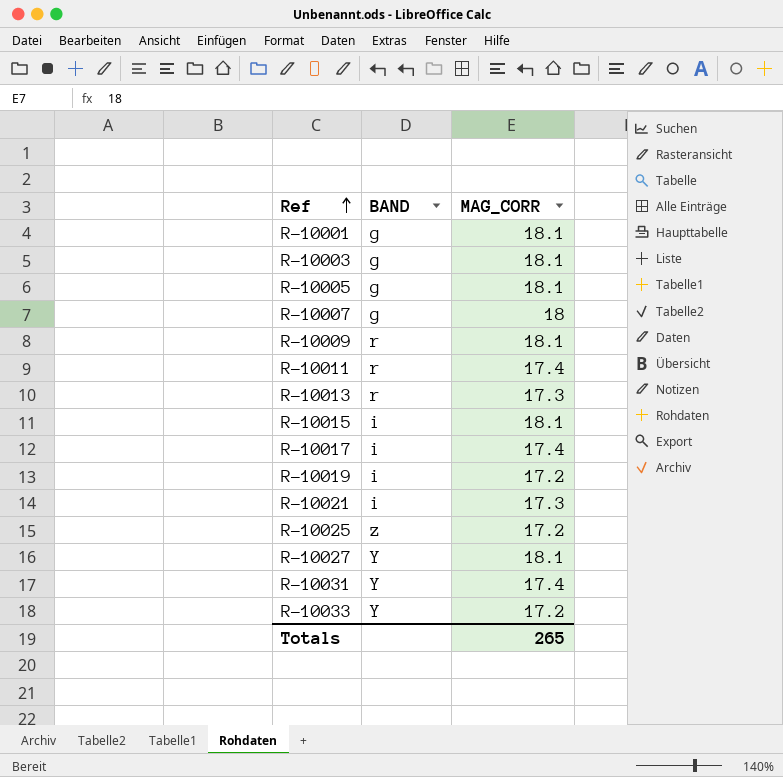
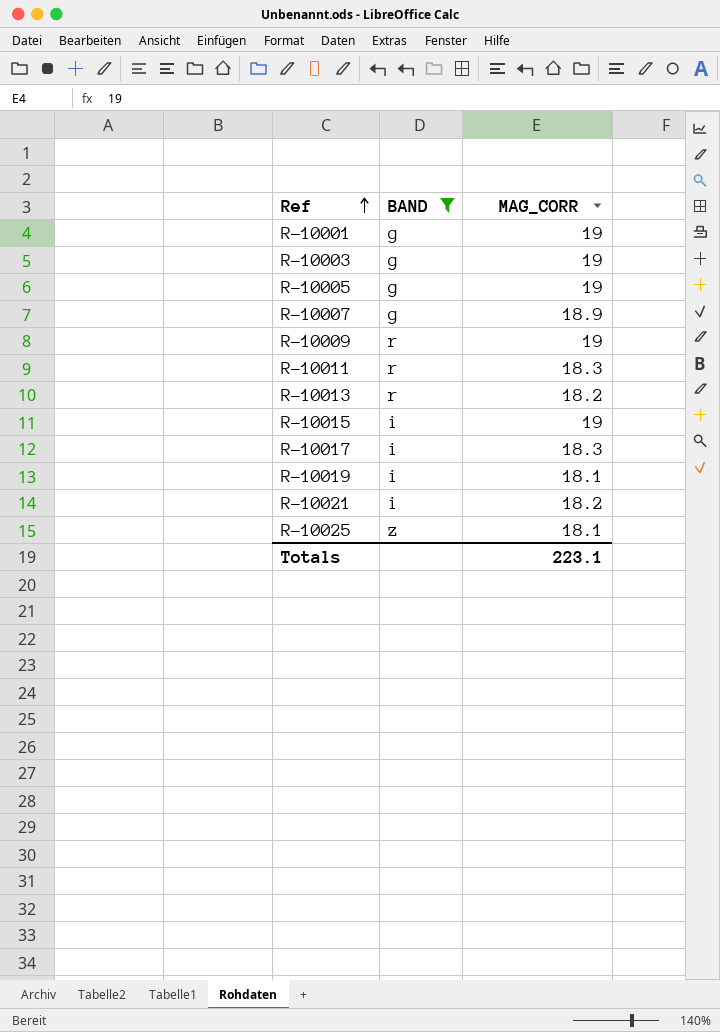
filter: none -> BAND != Y
R-10001 | MAG_CORR: 18.1 -> 19
R-10003 | MAG_CORR: 18.1 -> 19
R-10005 | MAG_CORR: 18.1 -> 19
R-10007 | MAG_CORR: 18 -> 18.9
R-10009 | MAG_CORR: 18.1 -> 19
R-10011 | MAG_CORR: 17.4 -> 18.3
R-10013 | MAG_CORR: 17.3 -> 18.2
R-10015 | MAG_CORR: 18.1 -> 19
R-10017 | MAG_CORR: 17.4 -> 18.3
R-10019 | MAG_CORR: 17.2 -> 18.1
R-10021 | MAG_CORR: 17.3 -> 18.2
R-10025 | MAG_CORR: 17.2 -> 18.1
Totals | MAG_CORR: 265 -> 223.1

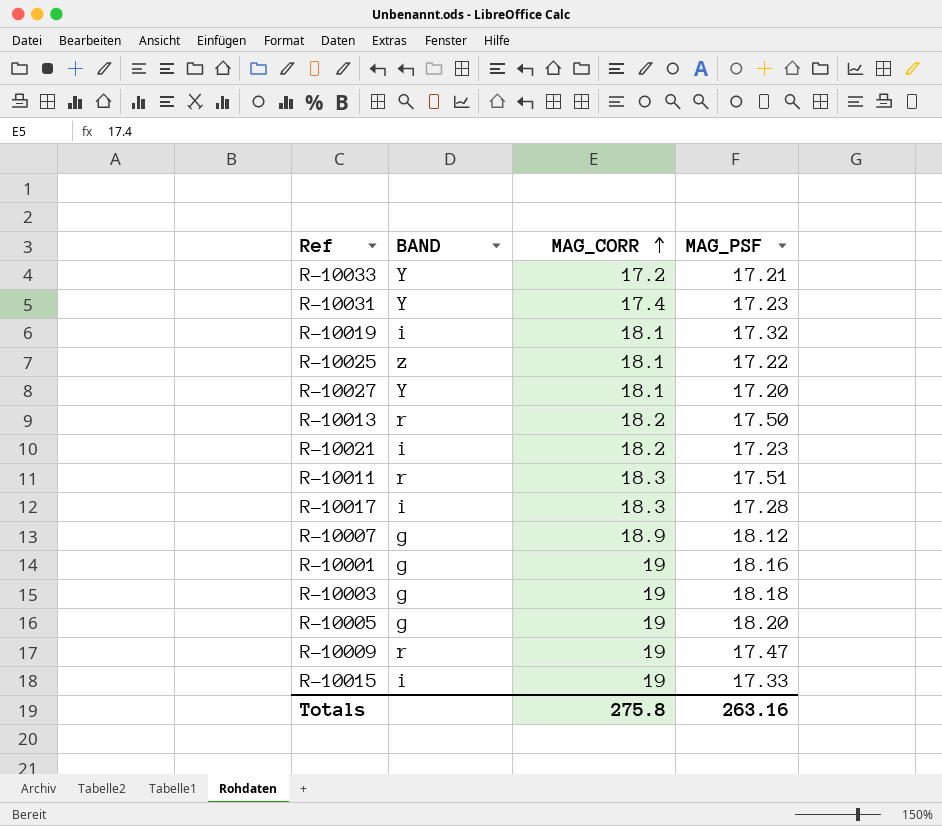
filter: BAND != Y -> none
row order: Ref ascending -> MAG_CORR ascending
column MAG_PSF | position: none -> 4
Totals | MAG_CORR: 223.1 -> 275.8

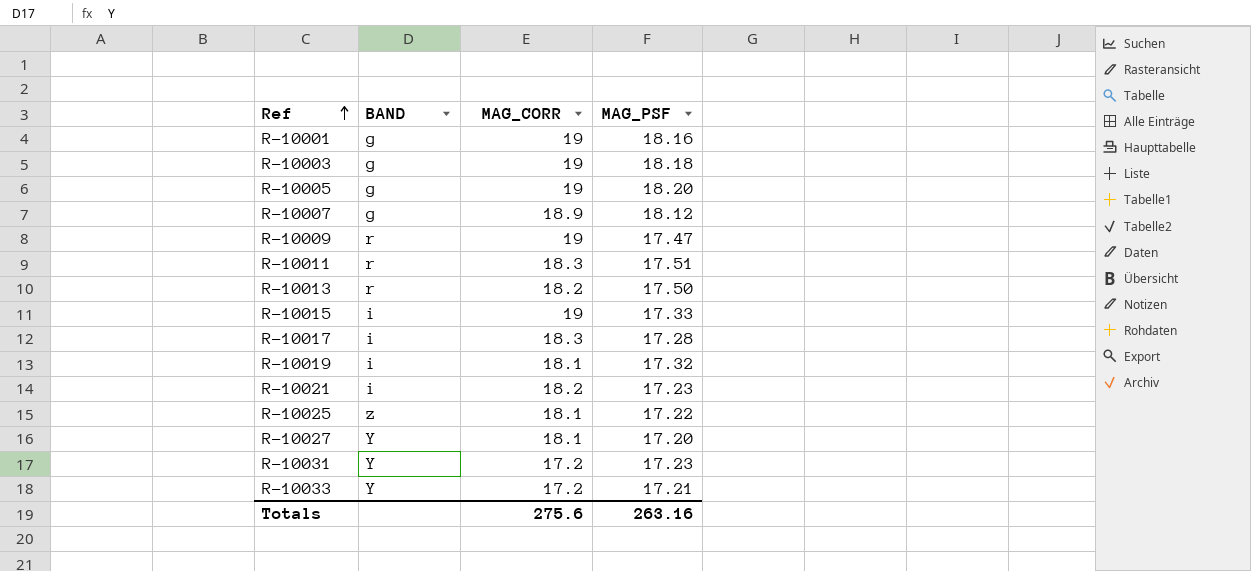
row order: MAG_CORR ascending -> Ref ascending
R-10031 | MAG_CORR: 17.4 -> 17.2
Totals | MAG_CORR: 275.8 -> 275.6

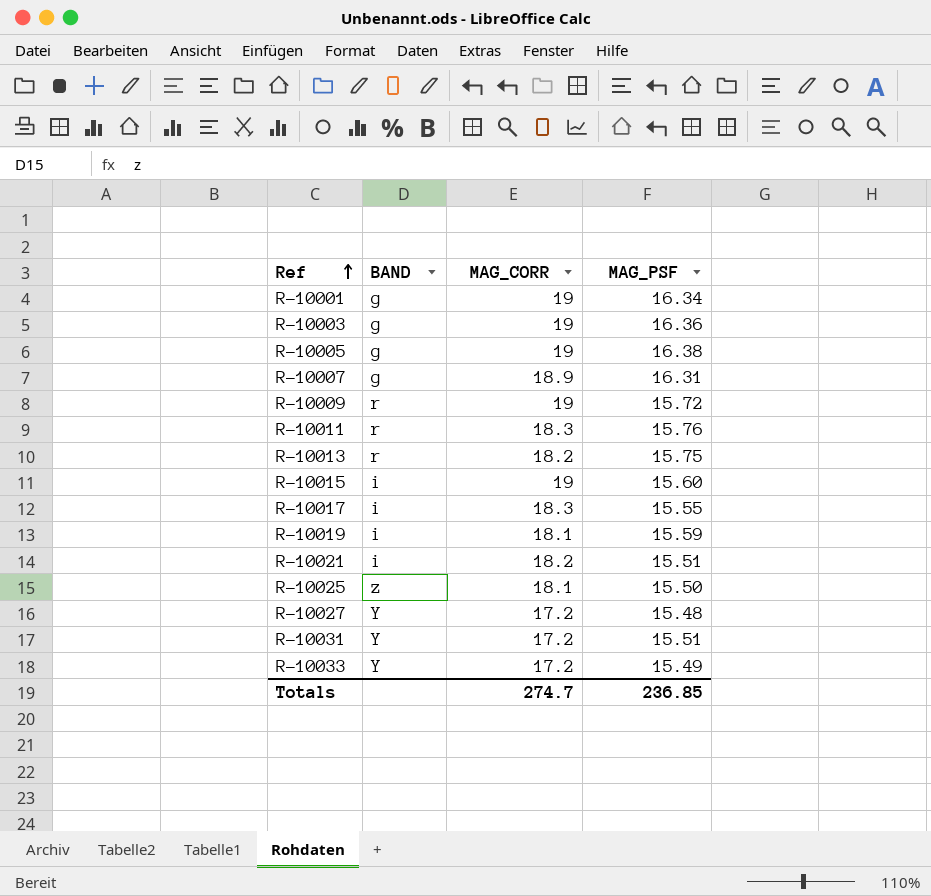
R-10001 | MAG_PSF: 18.16 -> 16.34
R-10003 | MAG_PSF: 18.18 -> 16.36
R-10005 | MAG_PSF: 18.20 -> 16.38
R-10007 | MAG_PSF: 18.12 -> 16.31
R-10009 | MAG_PSF: 17.47 -> 15.72
R-10011 | MAG_PSF: 17.51 -> 15.76
R-10013 | MAG_PSF: 17.50 -> 15.75
R-10015 | MAG_PSF: 17.33 -> 15.60
R-10017 | MAG_PSF: 17.28 -> 15.55
R-10019 | MAG_PSF: 17.32 -> 15.59
R-10021 | MAG_PSF: 17.23 -> 15.51
R-10025 | MAG_PSF: 17.22 -> 15.50
R-10027 | MAG_CORR: 18.1 -> 17.2
R-10027 | MAG_PSF: 17.20 -> 15.48
R-10031 | MAG_PSF: 17.23 -> 15.51
R-10033 | MAG_PSF: 17.21 -> 15.49
Totals | MAG_CORR: 275.6 -> 274.7
Totals | MAG_PSF: 263.16 -> 236.85

